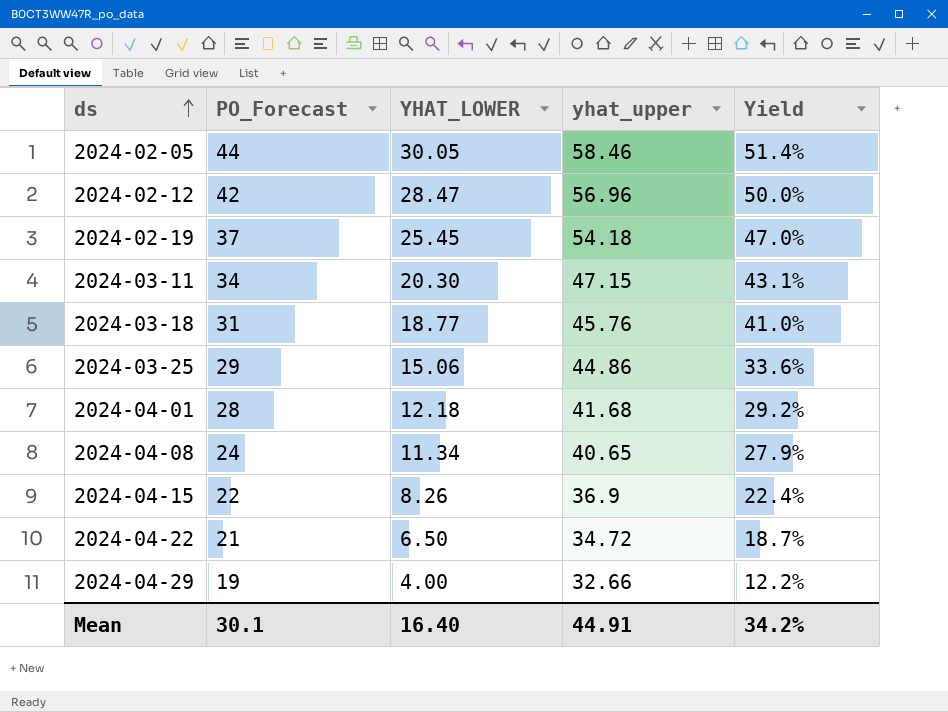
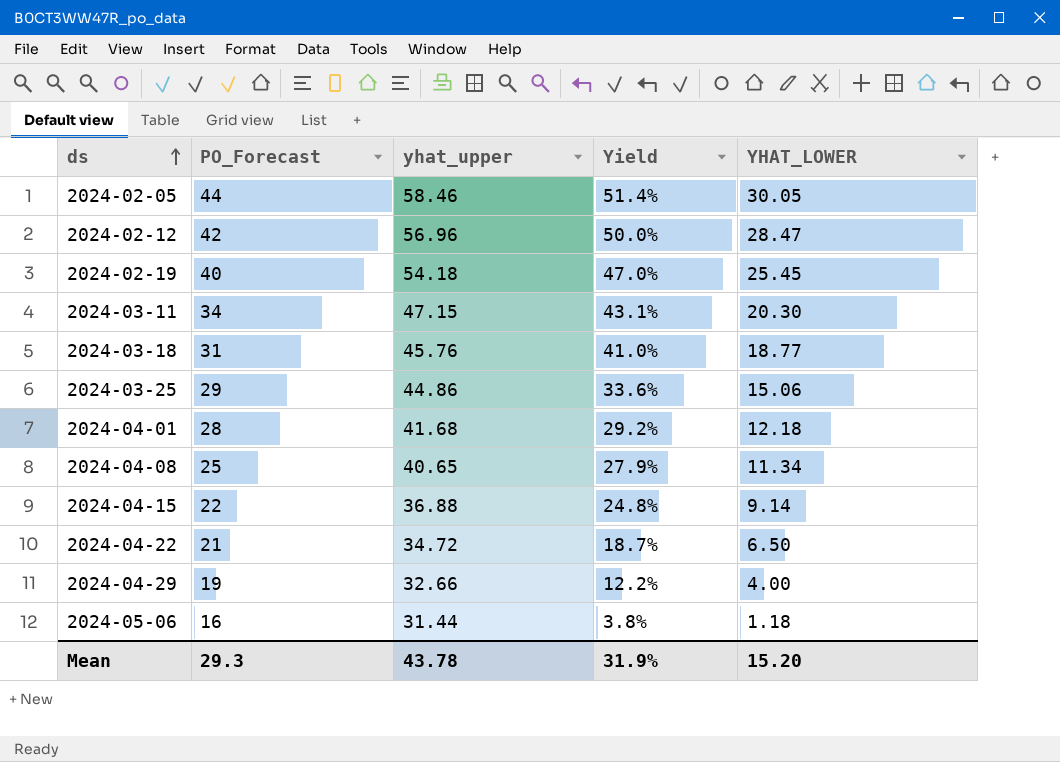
column YHAT_LOWER | position: 3 -> 5
2024-02-19 | PO_Forecast: 37 -> 40
2024-04-08 | PO_Forecast: 24 -> 25
2024-04-15 | yhat_upper: 36.9 -> 36.88
2024-04-15 | Yield: 22.4% -> 24.8%
2024-04-15 | YHAT_LOWER: 8.26 -> 9.14
row 2024-05-06: none -> 16 | 31.44 | 3.8% | 1.18
Mean | PO_Forecast: 30.1 -> 29.3
Mean | yhat_upper: 44.91 -> 43.78
Mean | Yield: 34.2% -> 31.9%
Mean | YHAT_LOWER: 16.40 -> 15.20

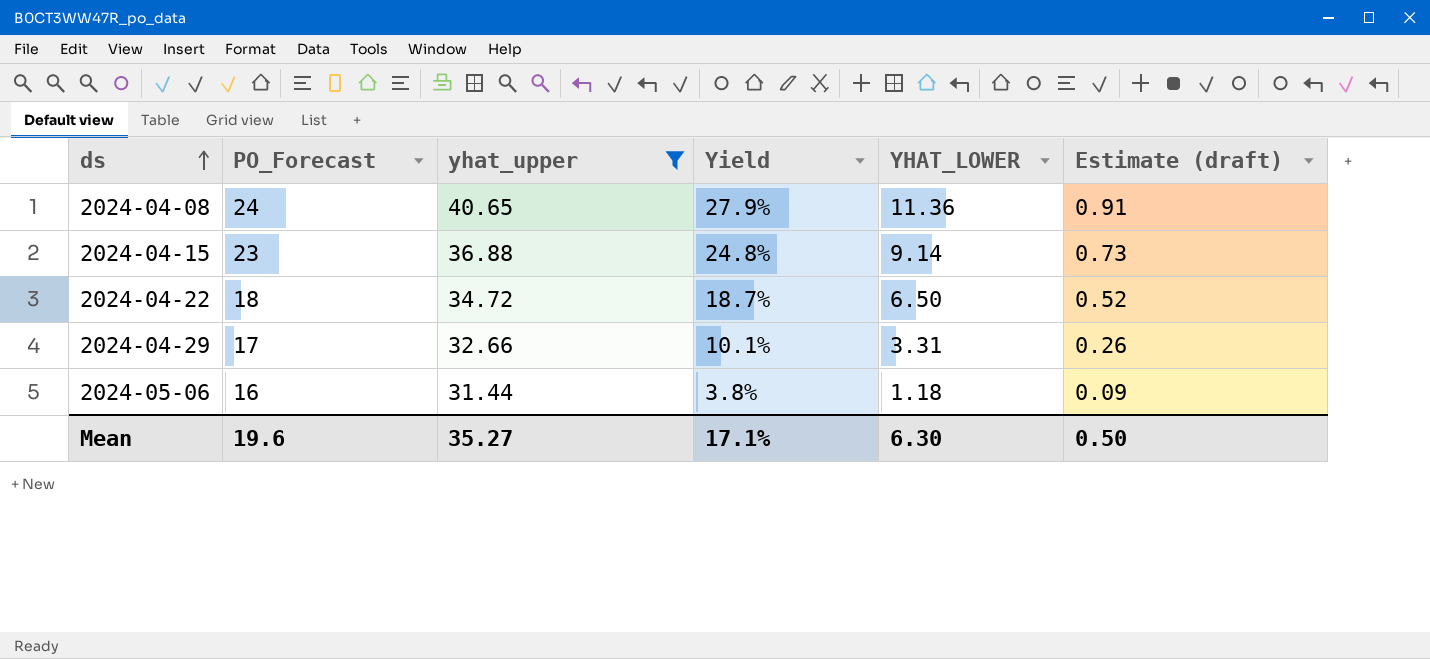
filter: none -> yhat_upper <= 40.65
column Estimate (draft) | formula: none -> [YHAT_LOWER] * 0.08
2024-04-08 | PO_Forecast: 25 -> 24
2024-04-08 | YHAT_LOWER: 11.34 -> 11.36
2024-04-15 | PO_Forecast: 22 -> 23
2024-04-22 | PO_Forecast: 21 -> 18
2024-04-29 | PO_Forecast: 19 -> 17
2024-04-29 | Yield: 12.2% -> 10.1%
2024-04-29 | YHAT_LOWER: 4.00 -> 3.31
Mean | PO_Forecast: 29.3 -> 19.6
Mean | yhat_upper: 43.78 -> 35.27
Mean | Yield: 31.9% -> 17.1%
Mean | YHAT_LOWER: 15.20 -> 6.30

